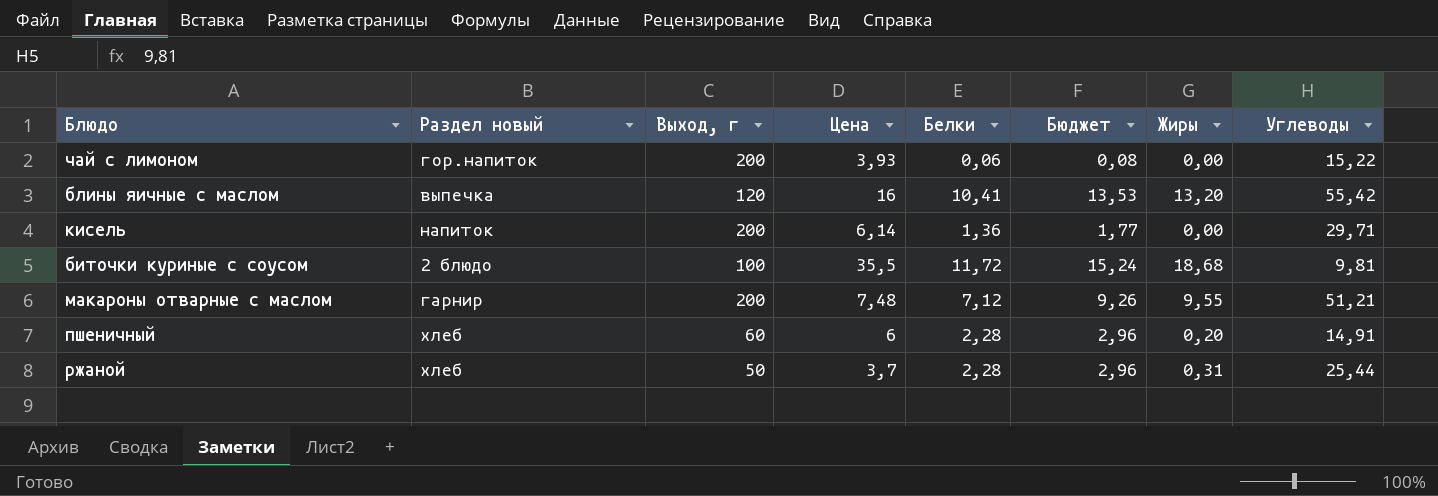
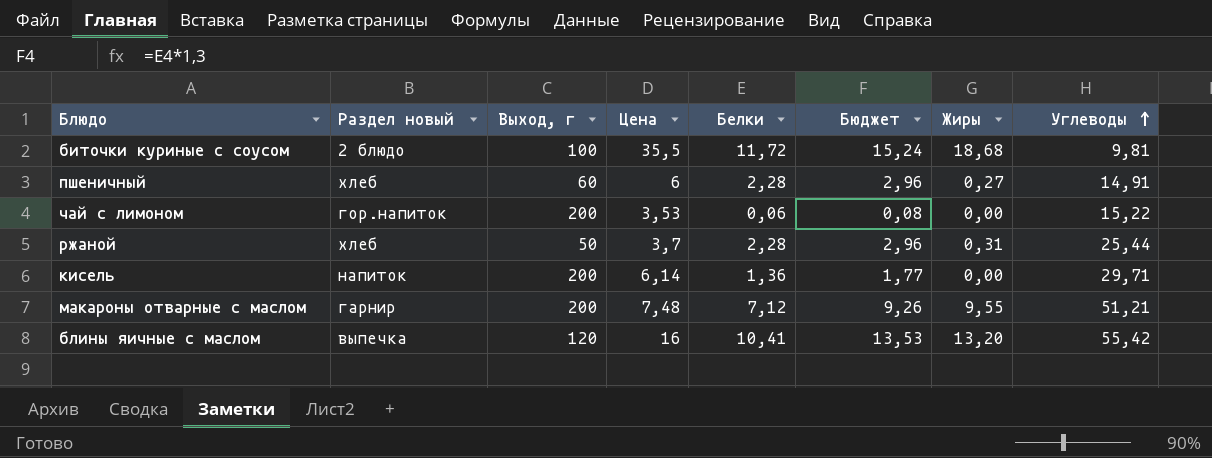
row order: none -> Углеводы ascending
пшеничный | Жиры: 0,20 -> 0,27
чай с лимоном | Цена: 3,93 -> 3,53

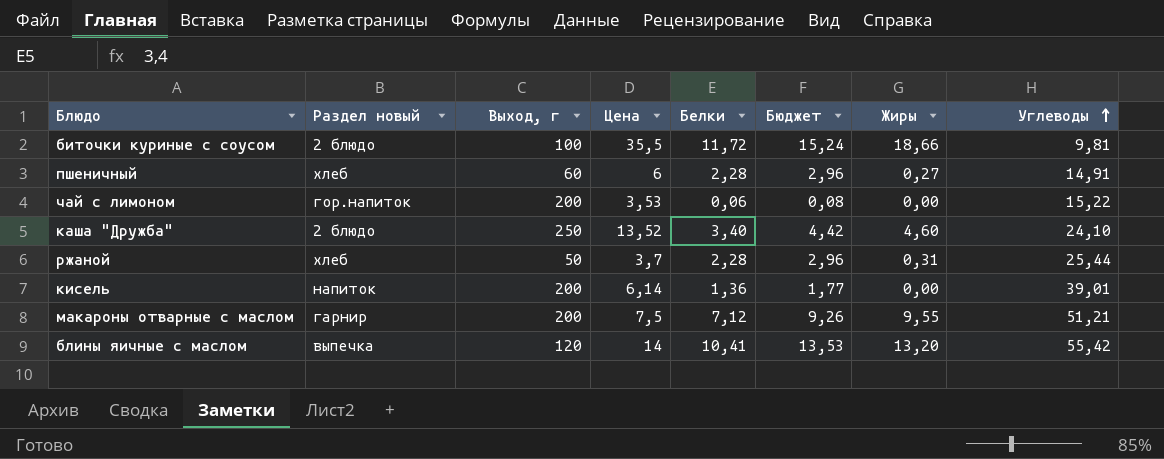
биточки куриные с соусом | Жиры: 18,68 -> 18,66
row каша "Дружба": none -> 2 блюдо | 250 | 13,52 | 3,40 | 4,42 | 4,60 | 24,10
кисель | Углеводы: 29,71 -> 39,01
макароны отварные с маслом | Цена: 7,48 -> 7,5
блины яичные с маслом | Цена: 16 -> 14

